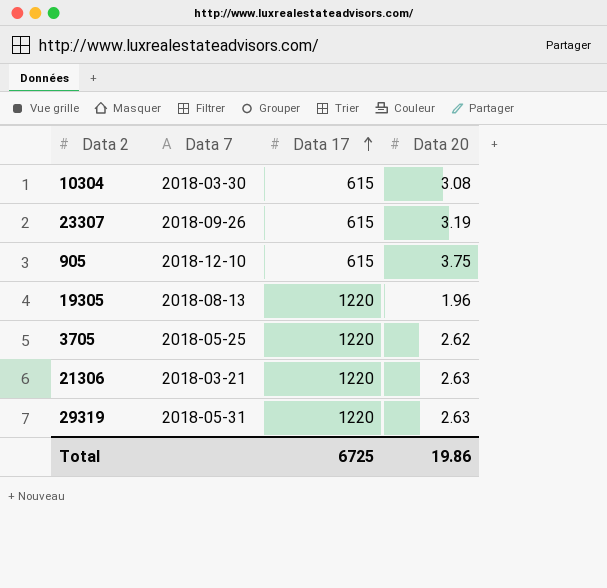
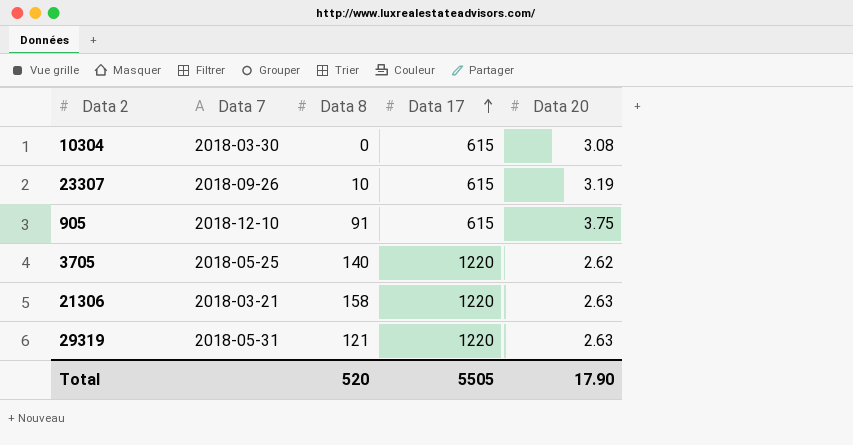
column Data 8 | position: none -> 3
row 19305: 2018-08-13 | 1220 | 1.96 -> none
Total | Data 17: 6725 -> 5505
Total | Data 20: 19.86 -> 17.90

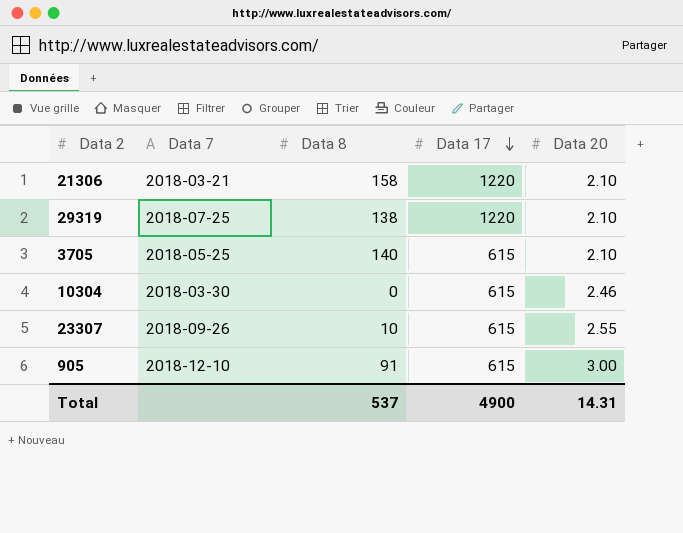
row order: Data 17 ascending -> Data 17 descending
21306 | Data 20: 2.63 -> 2.10
29319 | Data 7: 2018-05-31 -> 2018-07-25
29319 | Data 8: 121 -> 138
29319 | Data 20: 2.63 -> 2.10
3705 | Data 17: 1220 -> 615
3705 | Data 20: 2.62 -> 2.10
10304 | Data 20: 3.08 -> 2.46
23307 | Data 20: 3.19 -> 2.55
905 | Data 20: 3.75 -> 3.00
Total | Data 8: 520 -> 537
Total | Data 17: 5505 -> 4900
Total | Data 20: 17.90 -> 14.31

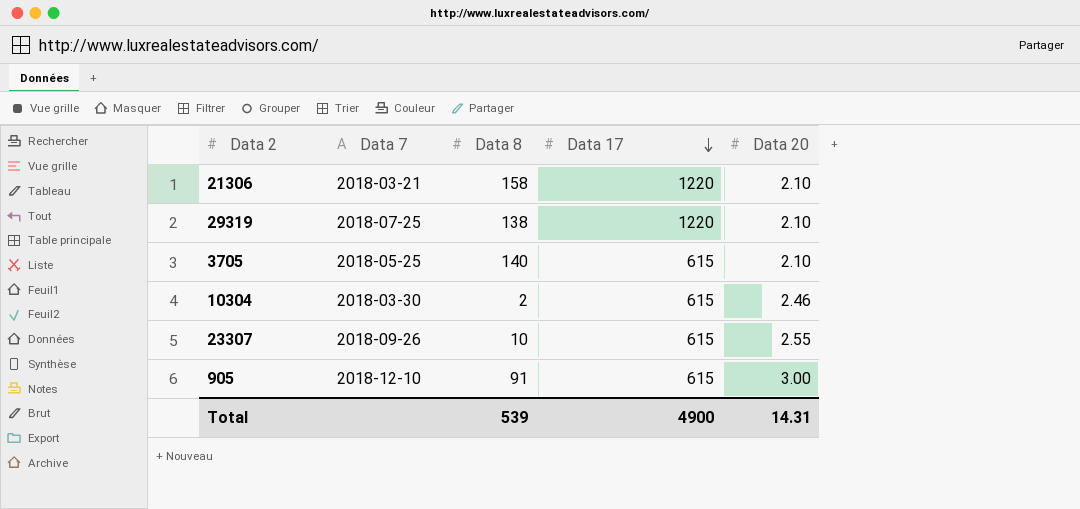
10304 | Data 8: 0 -> 2
Total | Data 8: 537 -> 539

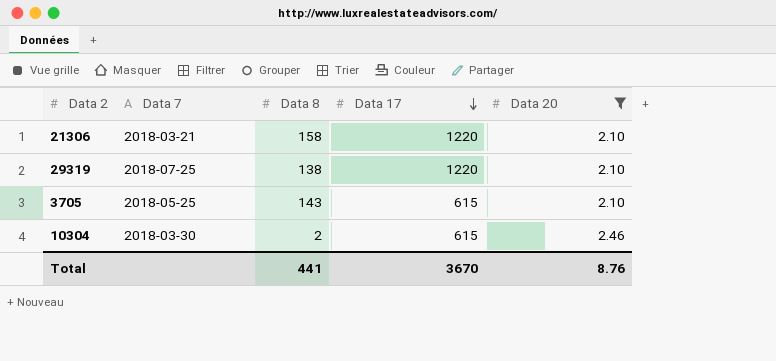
filter: none -> Data 20 <= 2.46
3705 | Data 8: 140 -> 143
Total | Data 8: 539 -> 441
Total | Data 17: 4900 -> 3670
Total | Data 20: 14.31 -> 8.76

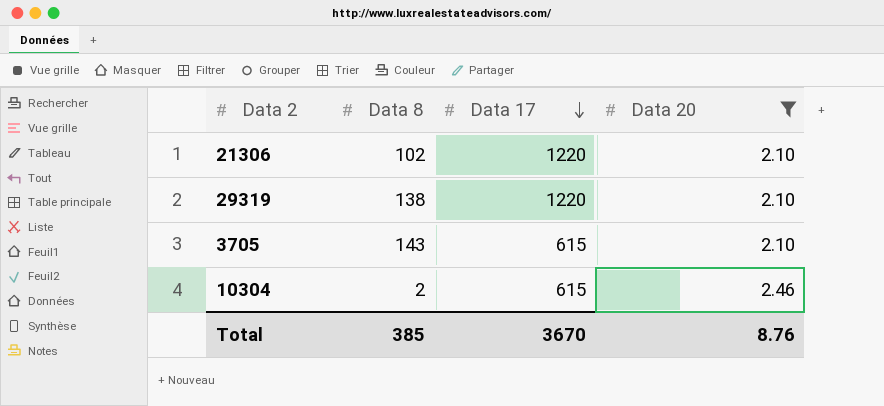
column Data 7 | position: 2 -> none
21306 | Data 8: 158 -> 102
Total | Data 8: 441 -> 385

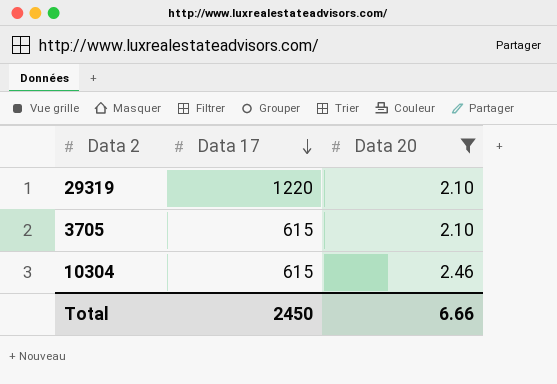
column Data 8 | position: 2 -> none
row 21306: 102 | 1220 | 2.10 -> none
Total | Data 17: 3670 -> 2450
Total | Data 20: 8.76 -> 6.66

